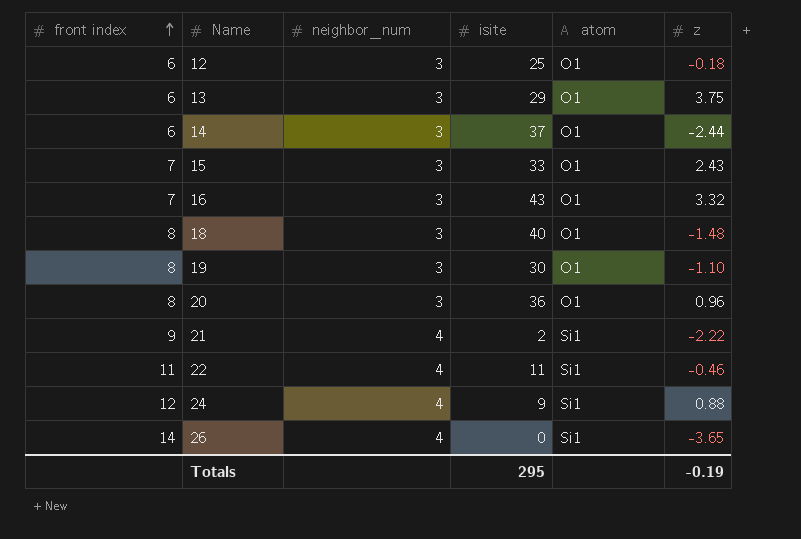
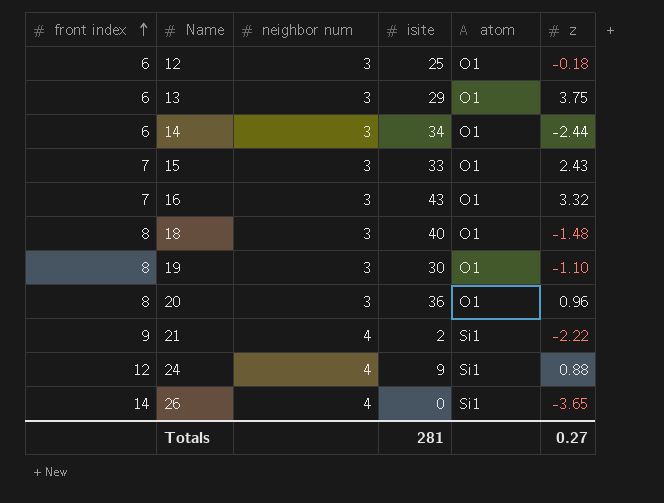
column name: neighbor_num -> neighbor num
row 22: 11 | 4 | 11 | Si1 | -0.46 -> none
14 | isite: 37 -> 34
Totals | isite: 295 -> 281
Totals | z: -0.19 -> 0.27

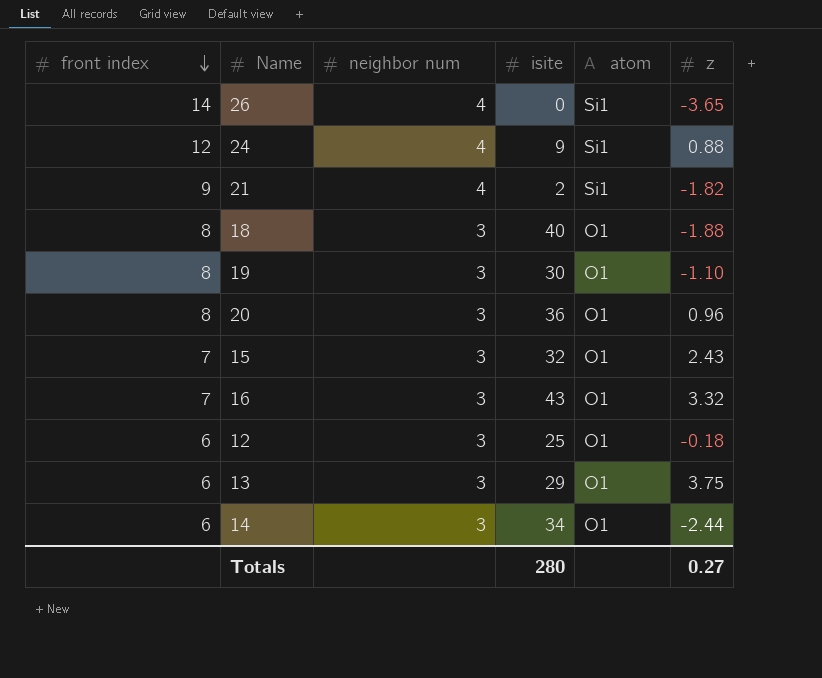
row order: front index ascending -> front index descending
21 | z: -2.22 -> -1.82
18 | z: -1.48 -> -1.88
15 | isite: 33 -> 32
Totals | isite: 281 -> 280

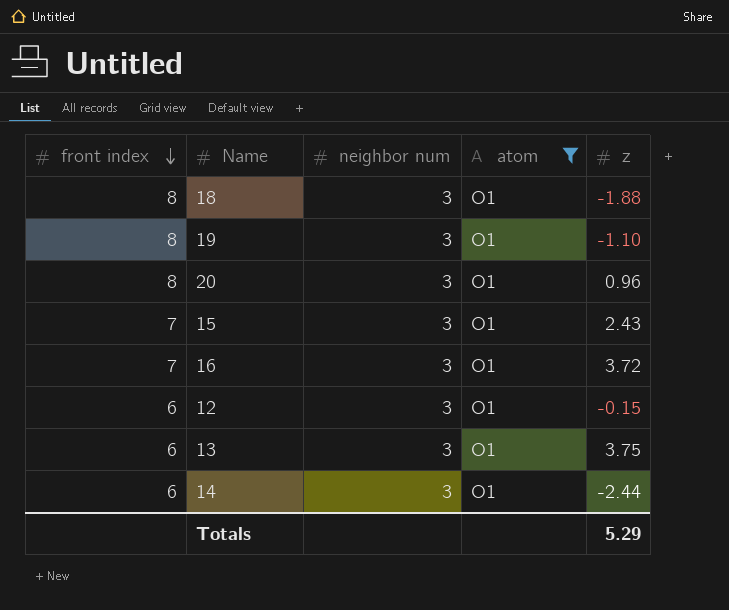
filter: none -> atom = O1
column isite | position: 4 -> none
16 | z: 3.32 -> 3.72
12 | z: -0.18 -> -0.15
Totals | z: 0.27 -> 5.29

